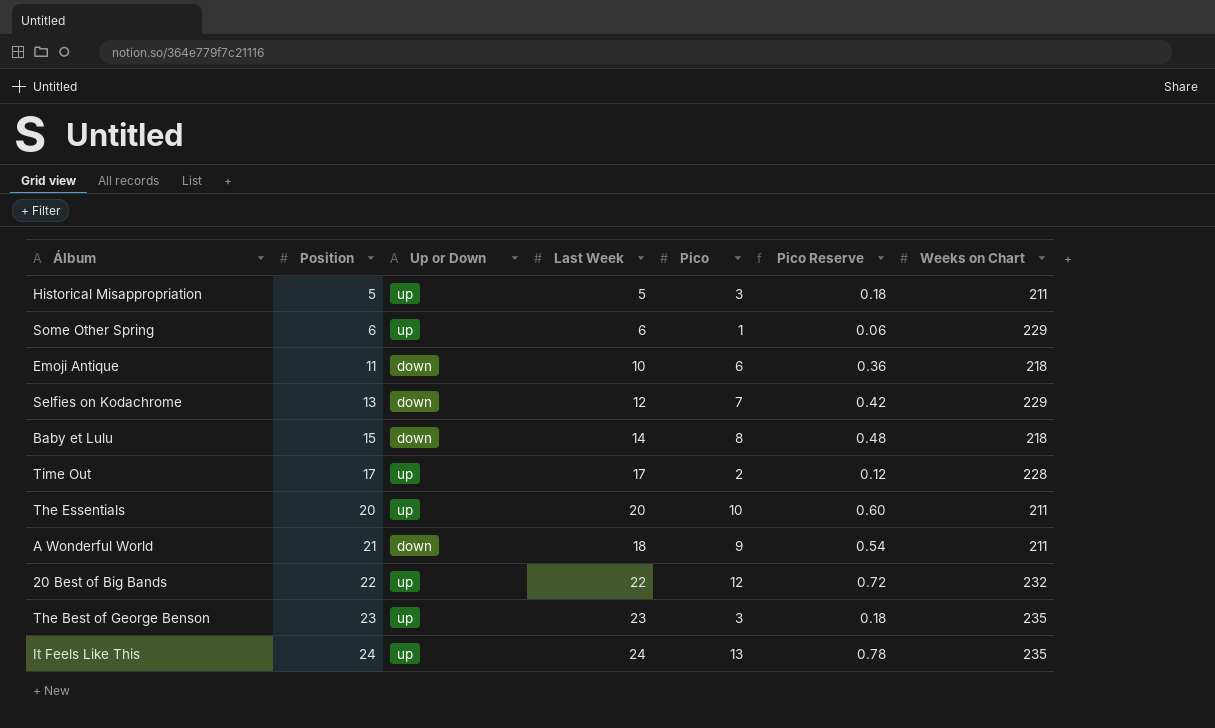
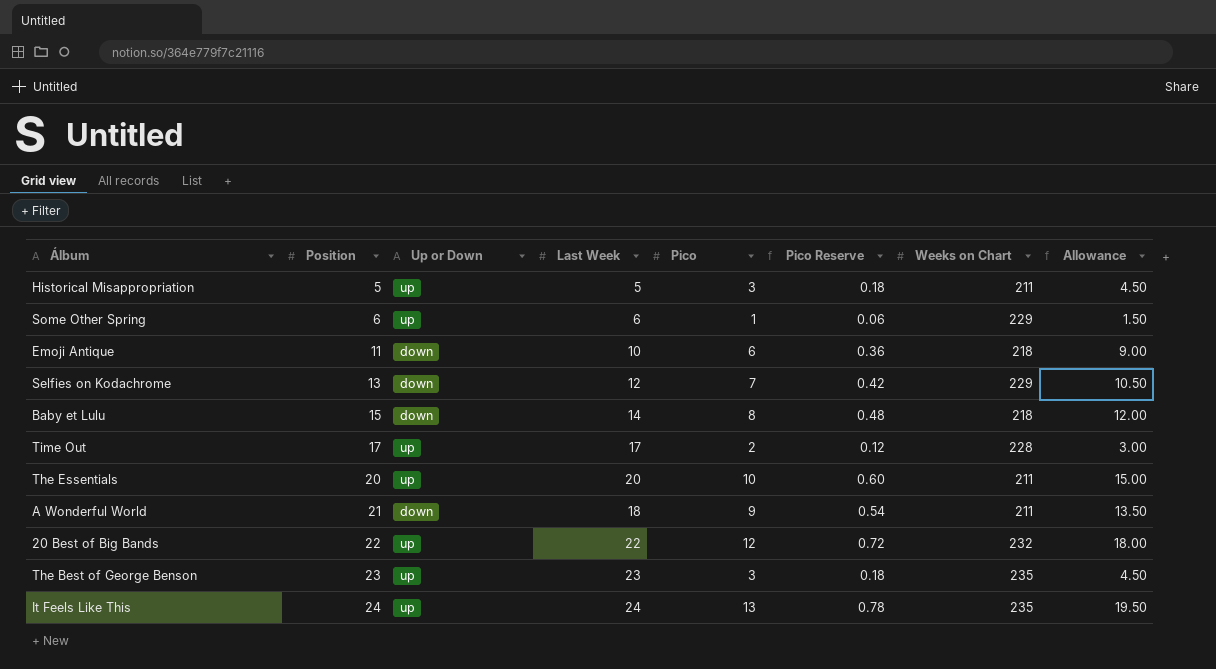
column Allowance | formula: none -> [Pico] * 1.5

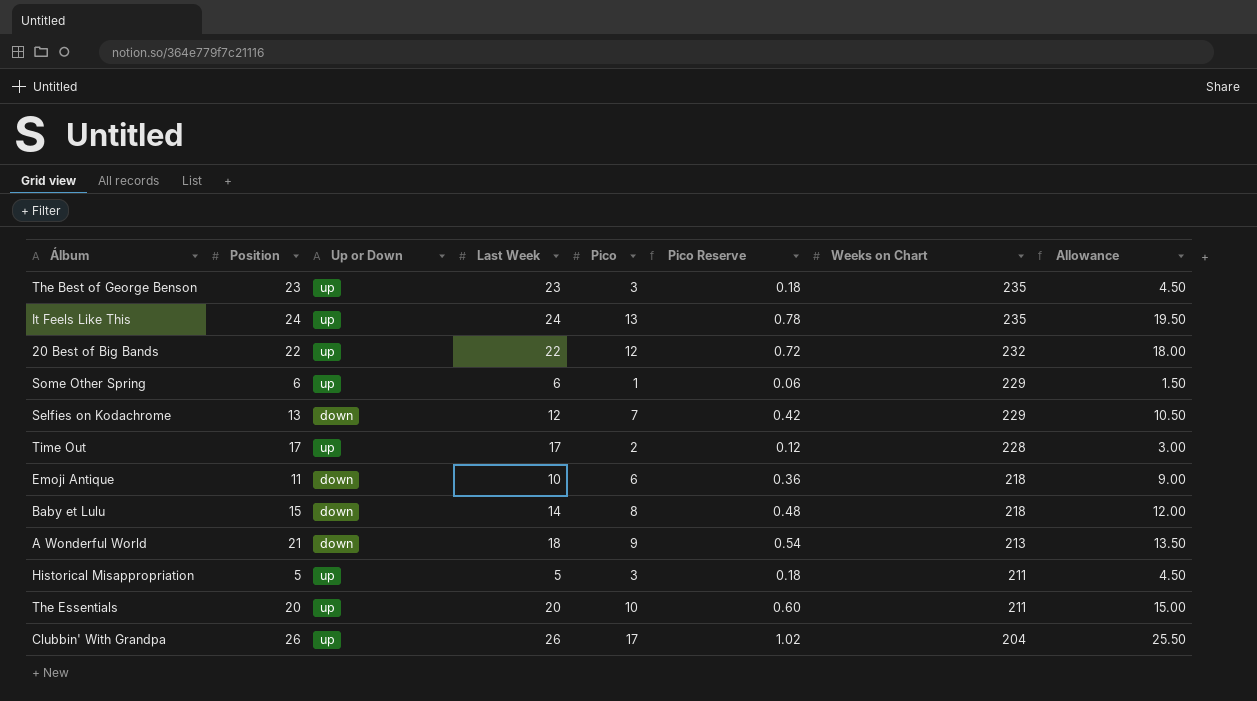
row order: Position ascending -> Weeks on Chart descending
A Wonderful World | Weeks on Chart: 211 -> 213
row Clubbin' With Grandpa: none -> 26 | up | 26 | 17 | 1.02 | 204 | 25.50

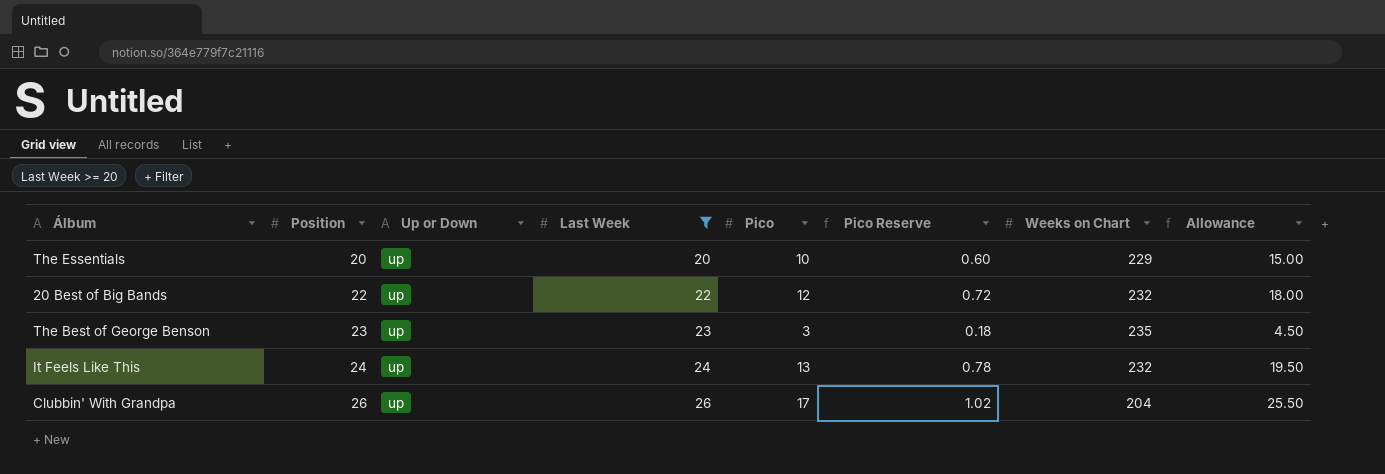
filter: none -> Last Week >= 20
row order: Weeks on Chart descending -> Position ascending
The Essentials | Weeks on Chart: 211 -> 229
It Feels Like This | Weeks on Chart: 235 -> 232

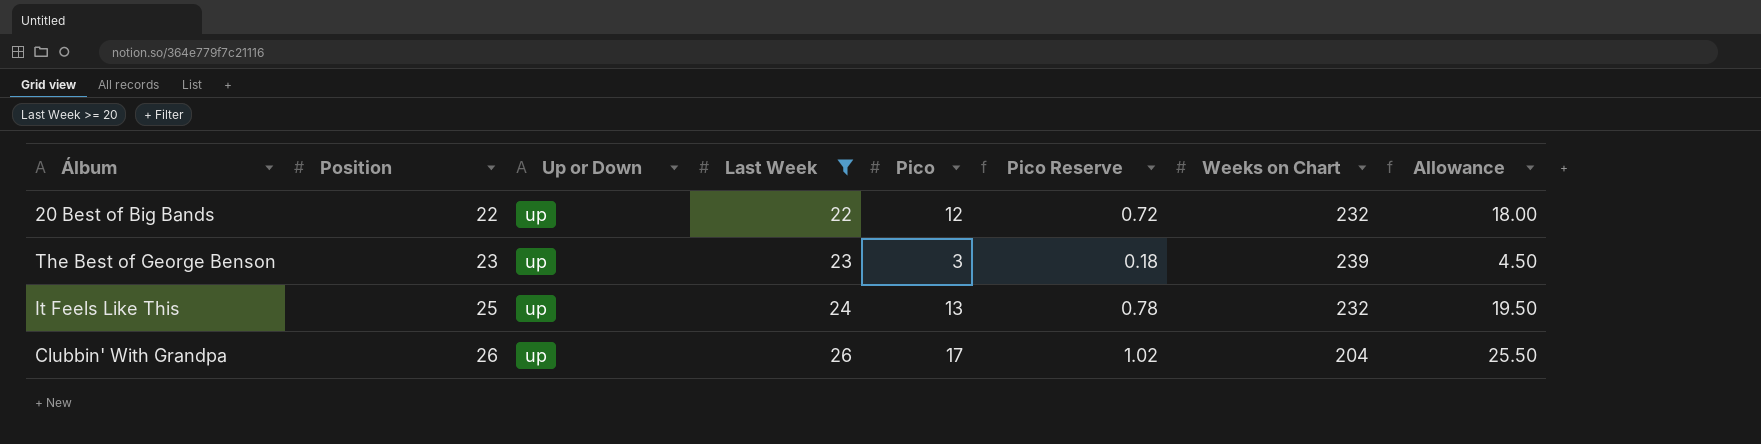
row The Essentials: 20 | up | 20 | 10 | 0.60 | 229 | 15.00 -> none
The Best of George Benson | Weeks on Chart: 235 -> 239
It Feels Like This | Position: 24 -> 25

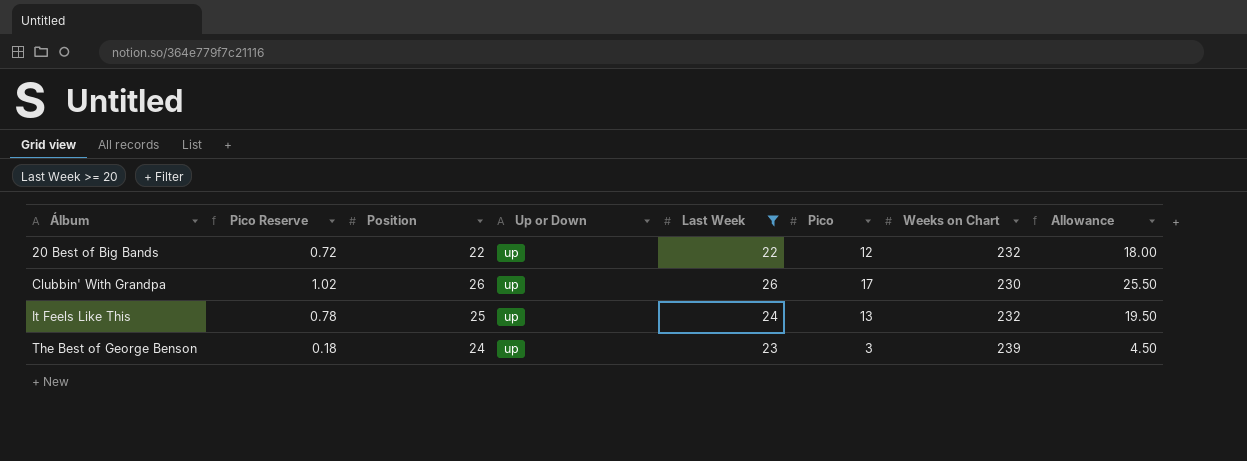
row order: Position ascending -> Álbum ascending
column Pico Reserve | position: 6 -> 2
Clubbin' With Grandpa | Weeks on Chart: 204 -> 230
The Best of George Benson | Position: 23 -> 24

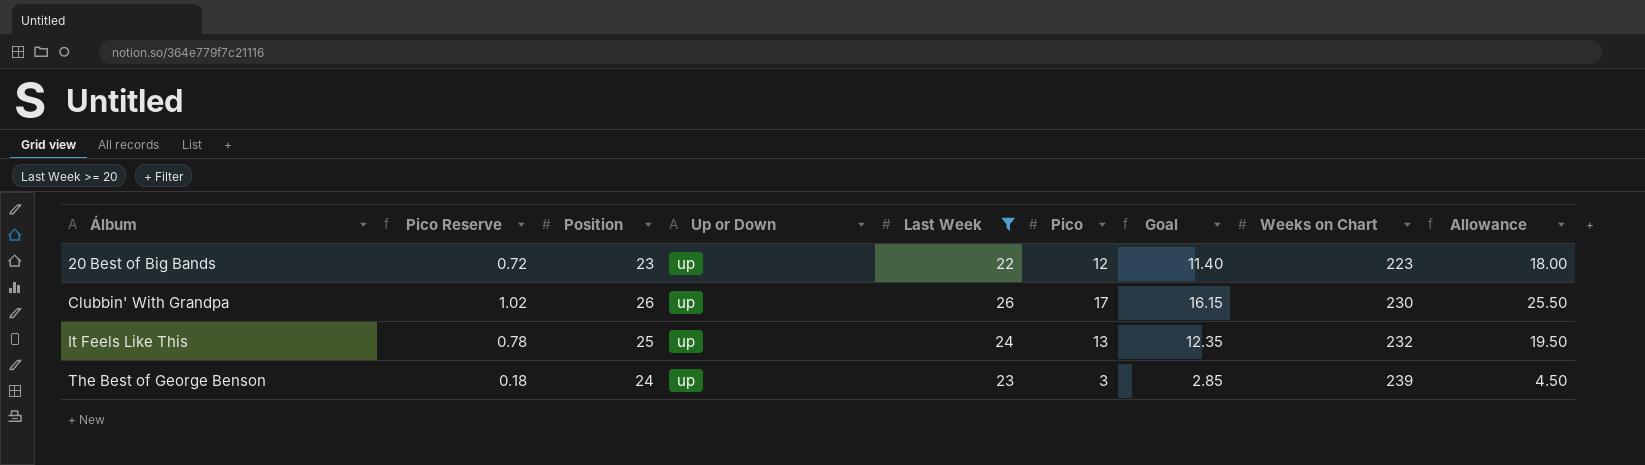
column Goal | formula: none -> [Pico] * 0.95
20 Best of Big Bands | Position: 22 -> 23
20 Best of Big Bands | Weeks on Chart: 232 -> 223

